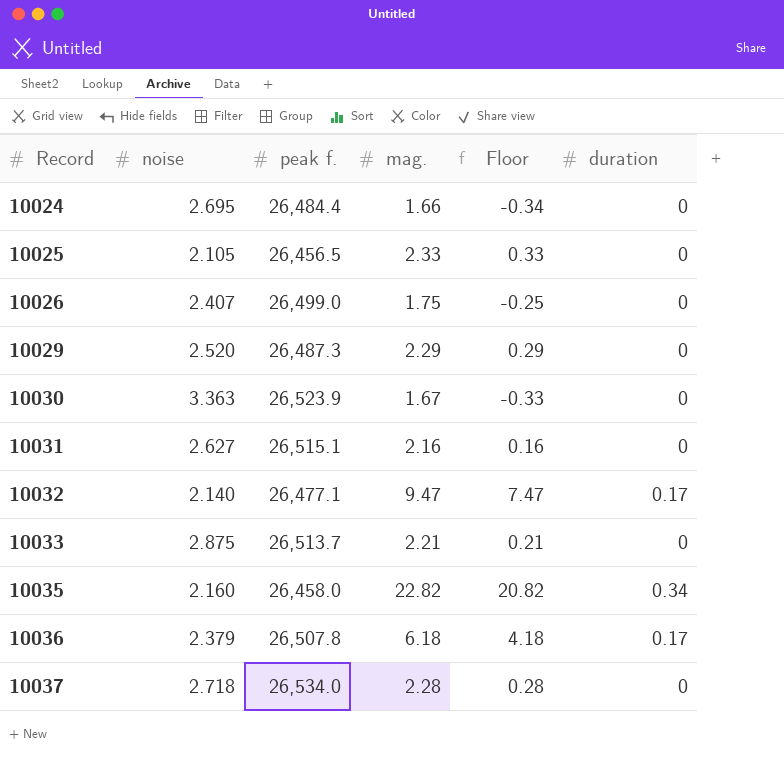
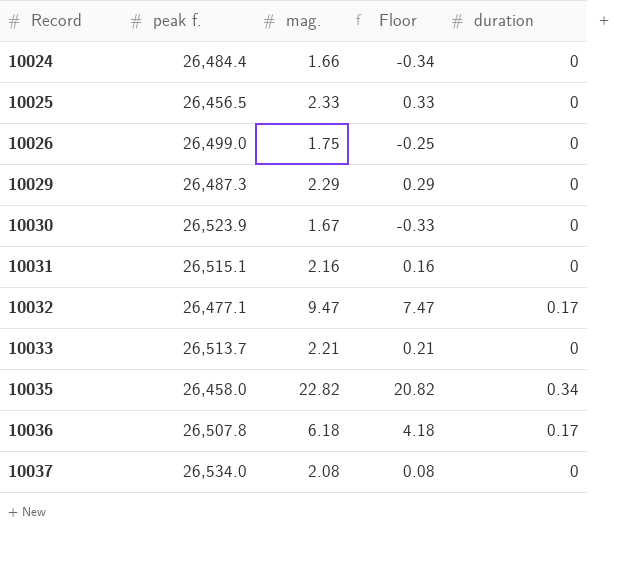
column noise | position: 2 -> none
10037 | mag.: 2.28 -> 2.08
10037 | Floor: 0.28 -> 0.08

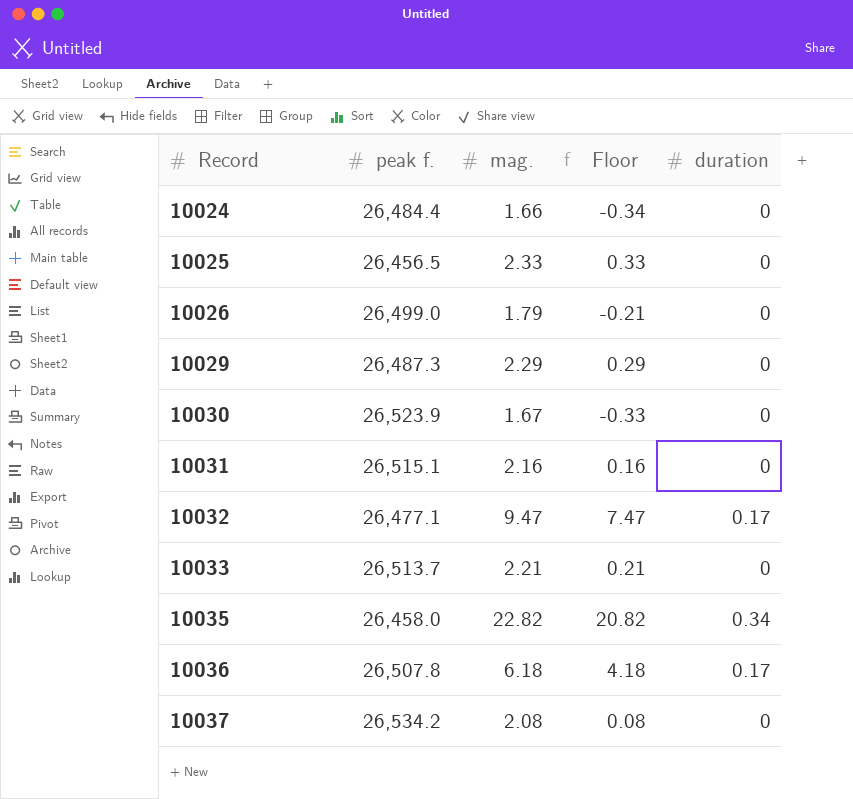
10026 | mag.: 1.75 -> 1.79
10026 | Floor: -0.25 -> -0.21
10037 | peak f.: 26,534.0 -> 26,534.2

